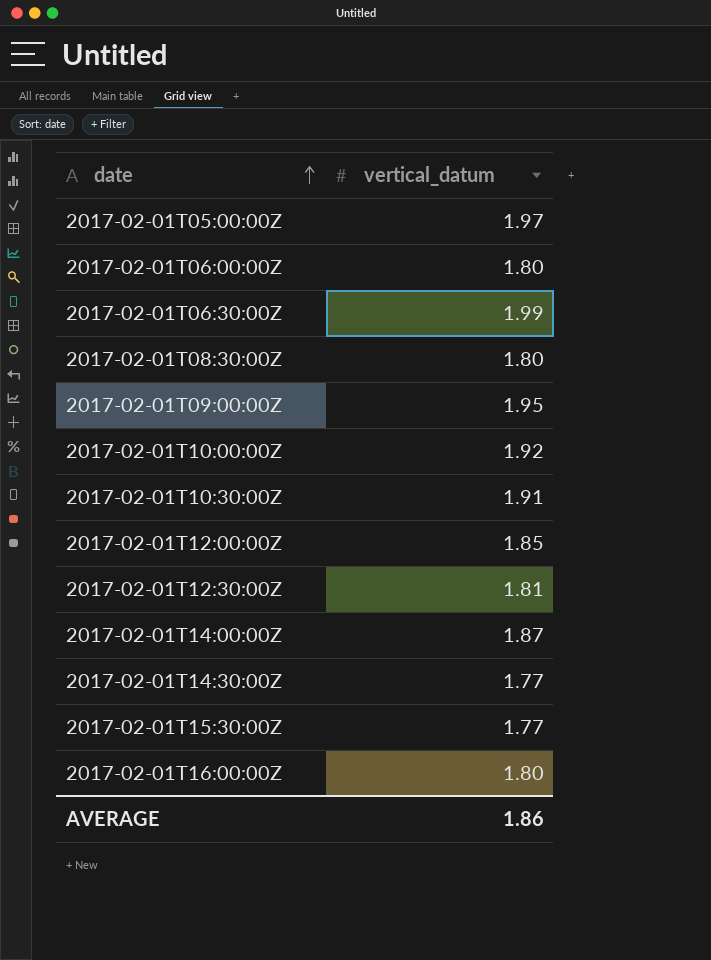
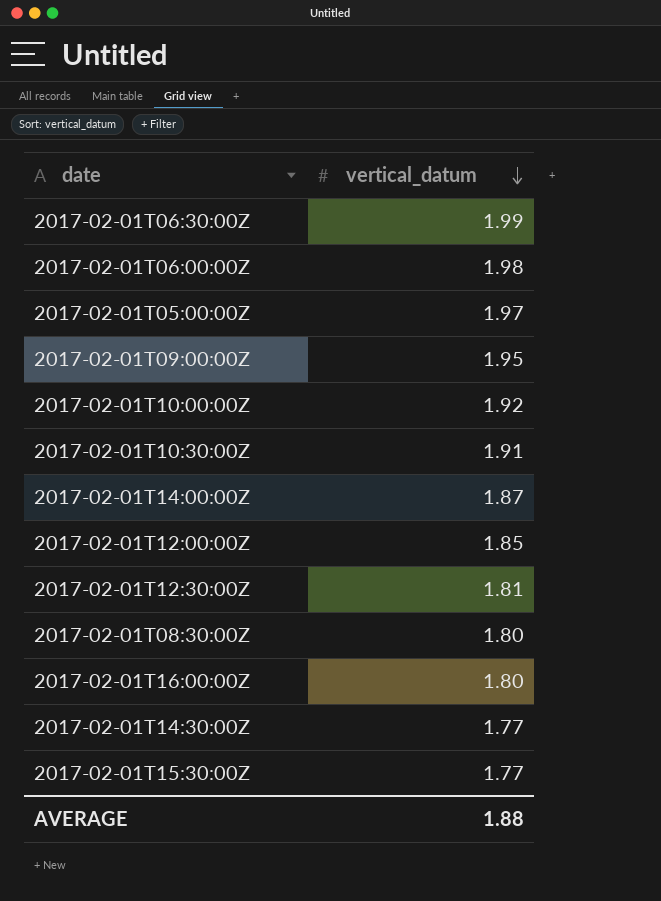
row order: date ascending -> vertical_datum descending
2017-02-01T06:00:00Z | vertical_datum: 1.80 -> 1.98
AVERAGE | vertical_datum: 1.86 -> 1.88

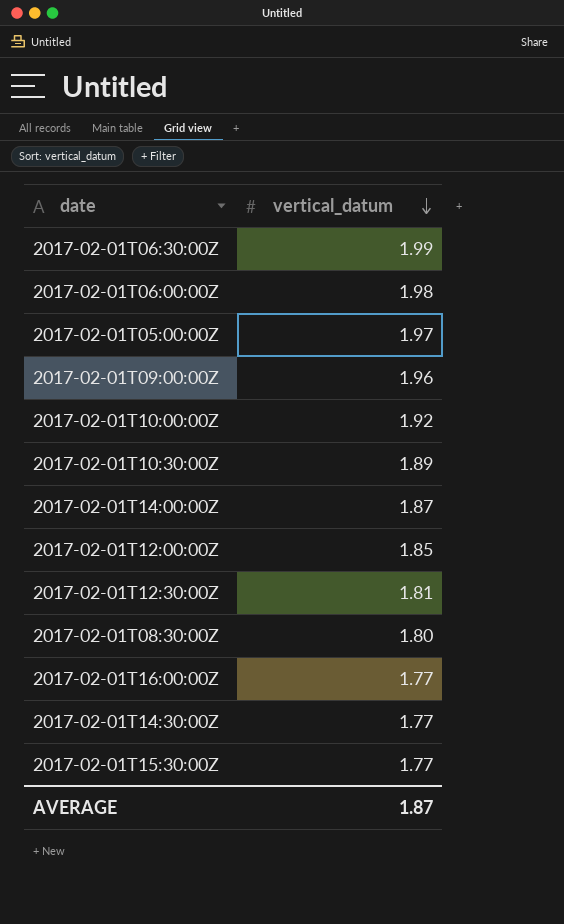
2017-02-01T09:00:00Z | vertical_datum: 1.95 -> 1.96
2017-02-01T10:30:00Z | vertical_datum: 1.91 -> 1.89
2017-02-01T16:00:00Z | vertical_datum: 1.80 -> 1.77
AVERAGE | vertical_datum: 1.88 -> 1.87

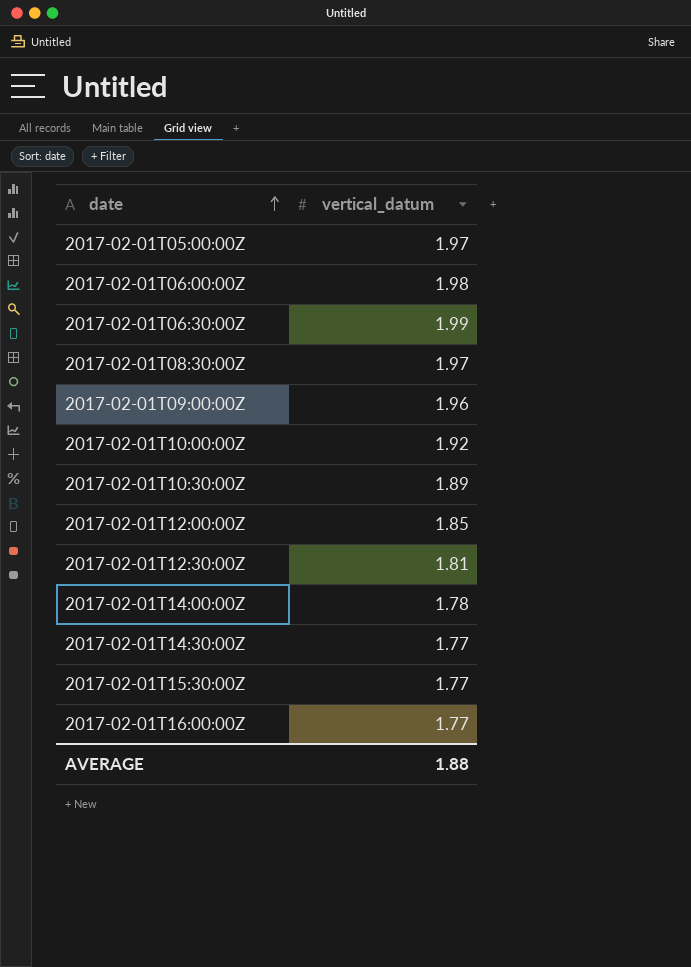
row order: vertical_datum descending -> date ascending
2017-02-01T08:30:00Z | vertical_datum: 1.80 -> 1.97
2017-02-01T14:00:00Z | vertical_datum: 1.87 -> 1.78
AVERAGE | vertical_datum: 1.87 -> 1.88

